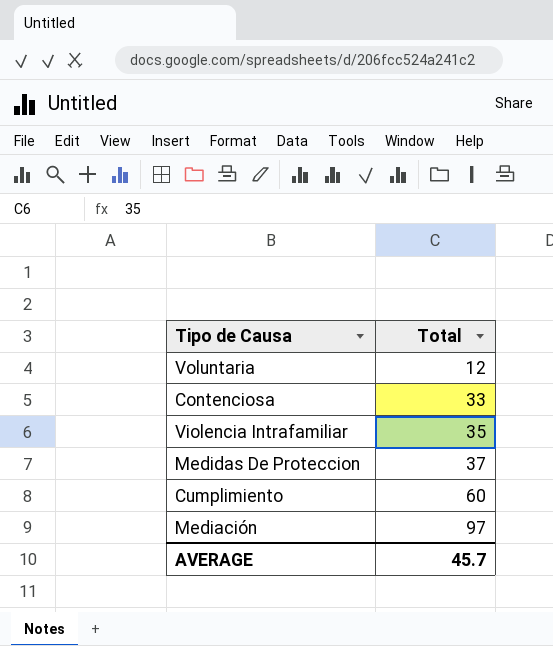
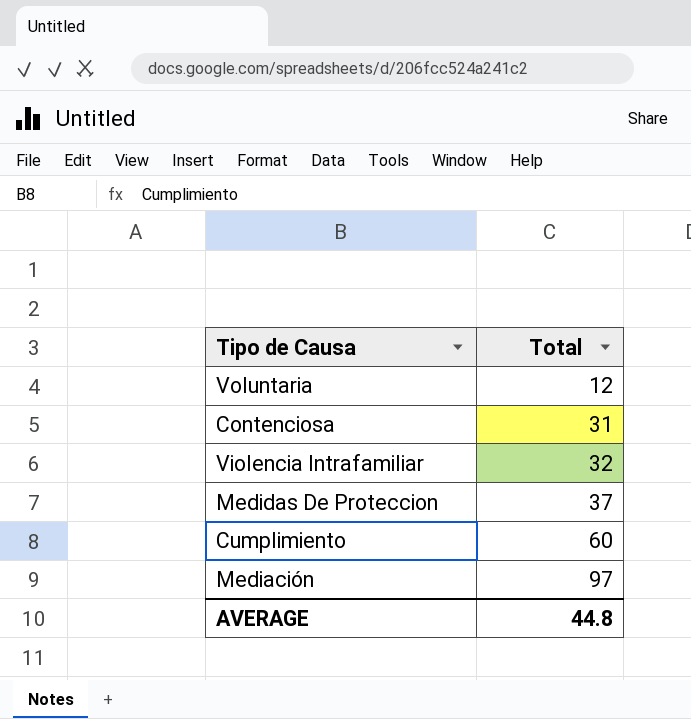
Contenciosa | Total: 33 -> 31
Violencia Intrafamiliar | Total: 35 -> 32
AVERAGE | Total: 45.7 -> 44.8

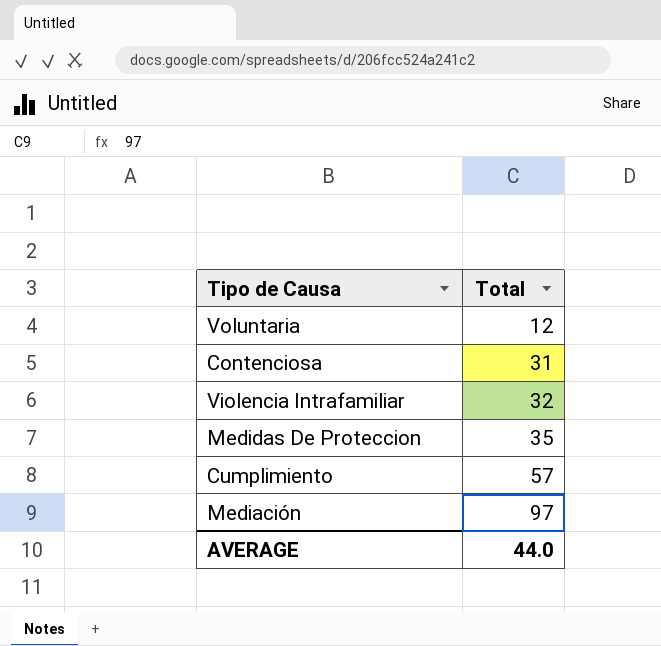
Medidas De Proteccion | Total: 37 -> 35
Cumplimiento | Total: 60 -> 57
AVERAGE | Total: 44.8 -> 44.0

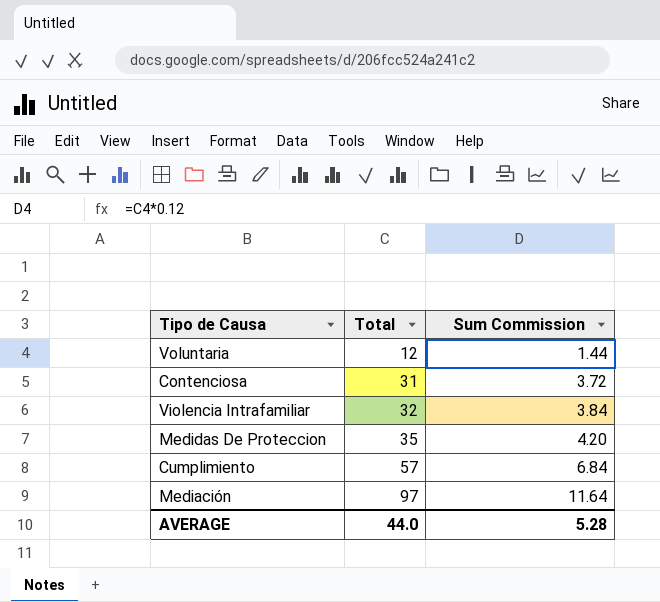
column Sum Commission | formula: none -> [Total] * 0.12

